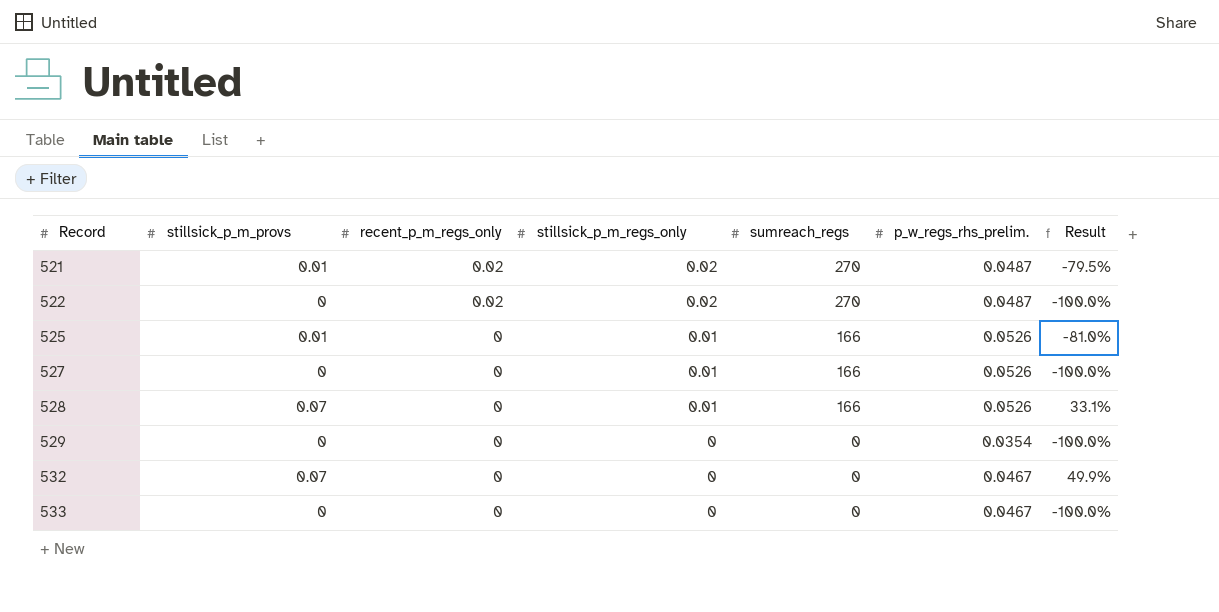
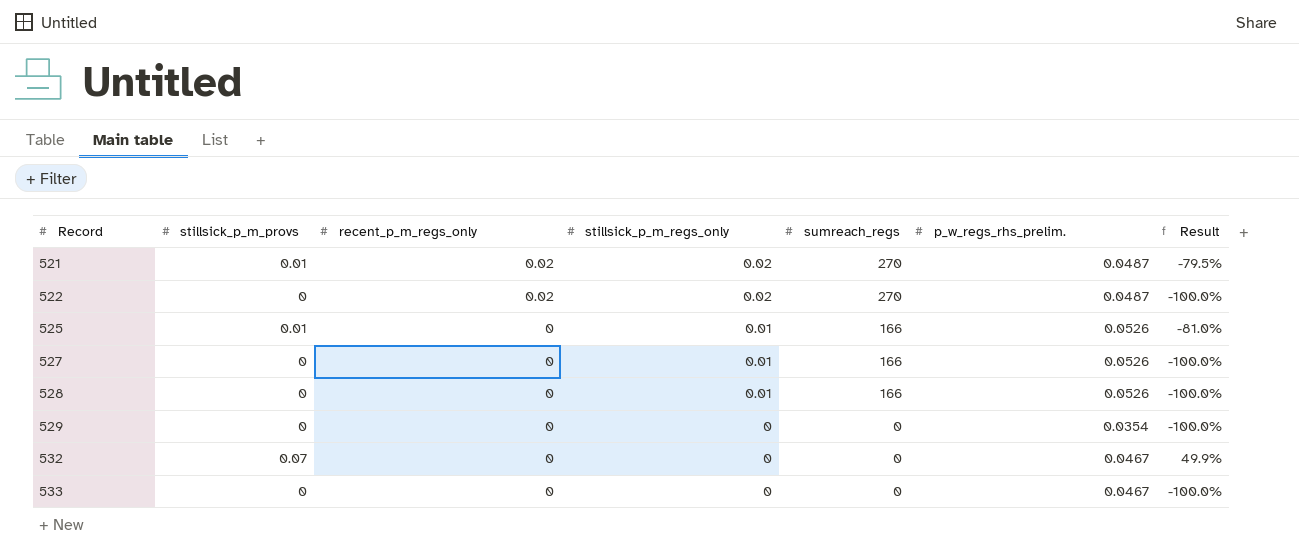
528 | stillsick_p_m_provs: 0.07 -> 0
528 | Result: 33.1% -> -100.0%

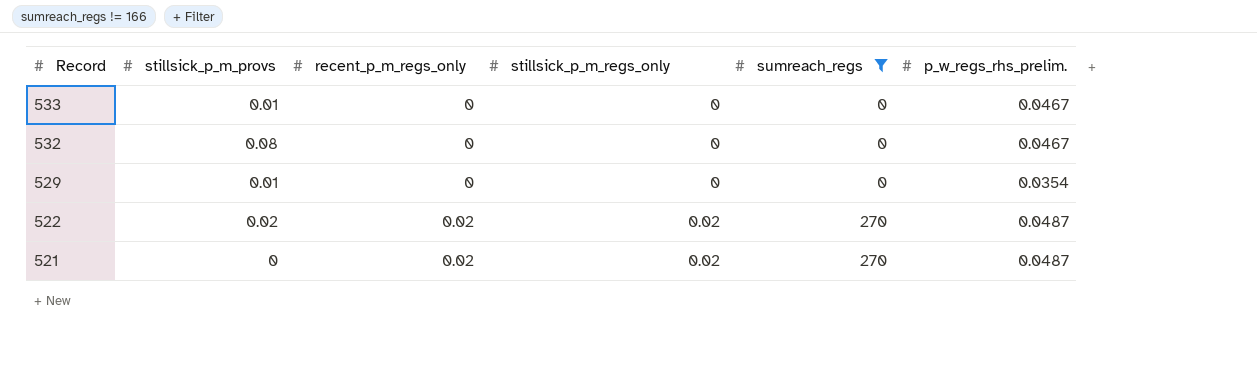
filter: none -> sumreach_regs != 166
row order: Record ascending -> Record descending
column Result | formula: ([stillsick_p_m_provs] - [p_w_regs_rhs_prelim.]) / [p_w_regs_rhs_prelim.] -> none
533 | stillsick_p_m_provs: 0 -> 0.01
532 | stillsick_p_m_provs: 0.07 -> 0.08
529 | stillsick_p_m_provs: 0 -> 0.01
522 | stillsick_p_m_provs: 0 -> 0.02
521 | stillsick_p_m_provs: 0.01 -> 0

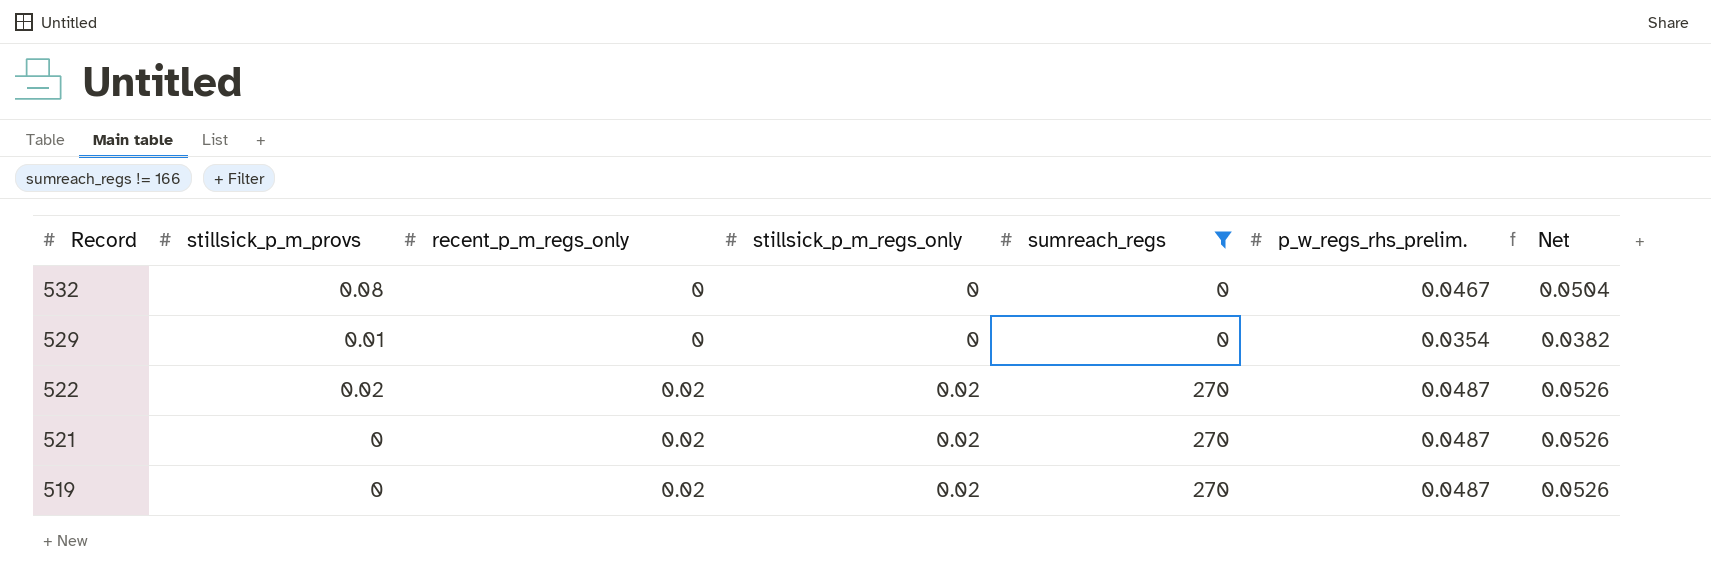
column Net | formula: none -> [p_w_regs_rhs_prelim.] * 1.08
row 533: 0.01 | 0 | 0 | 0 | 0.0467 -> none
row 519: none -> 0 | 0.02 | 0.02 | 270 | 0.0487 | 0.0526

